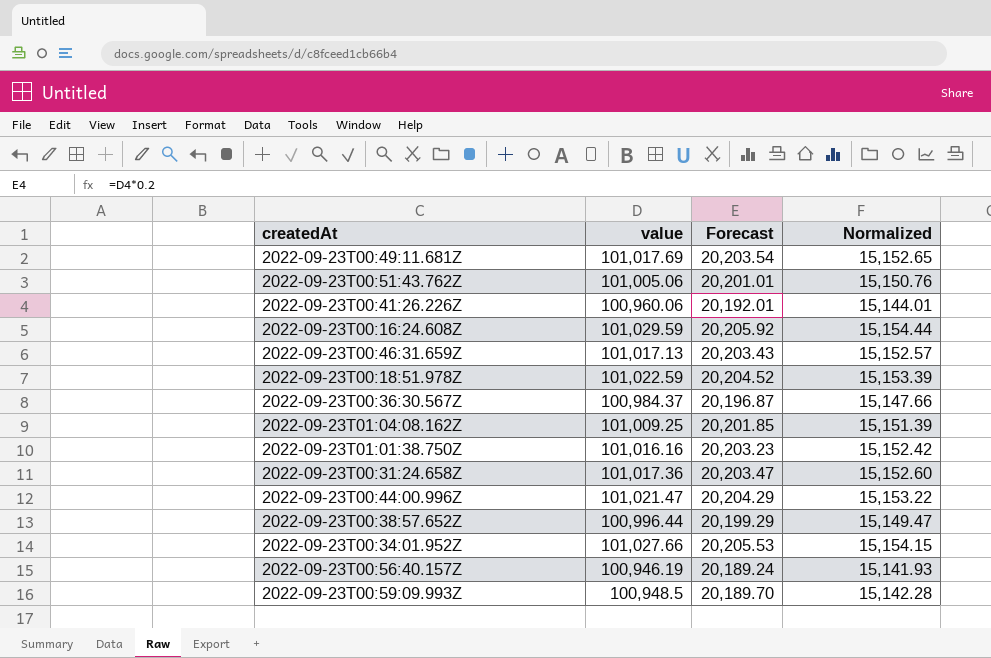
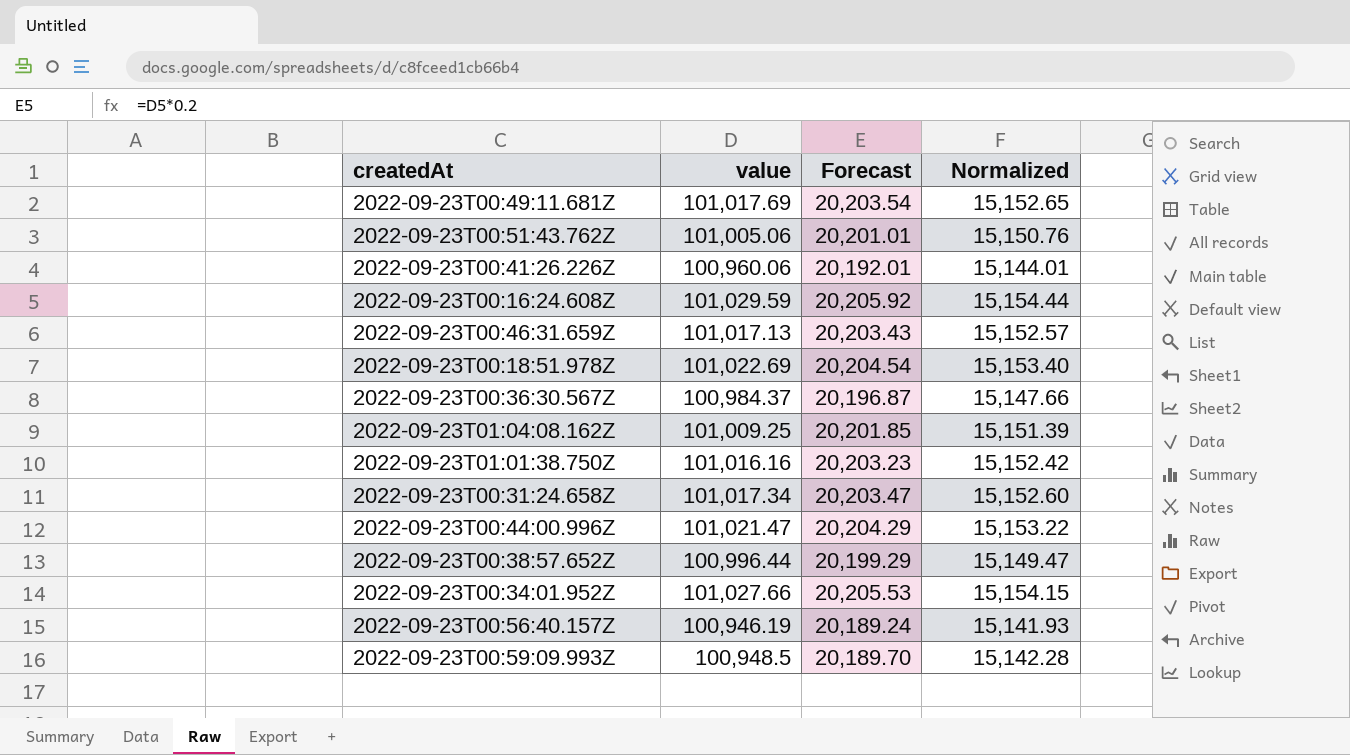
2022-09-23T00:18:51.978Z | value: 101,022.59 -> 101,022.69
2022-09-23T00:18:51.978Z | Forecast: 20,204.52 -> 20,204.54
2022-09-23T00:18:51.978Z | Normalized: 15,153.39 -> 15,153.40
2022-09-23T00:31:24.658Z | value: 101,017.36 -> 101,017.34

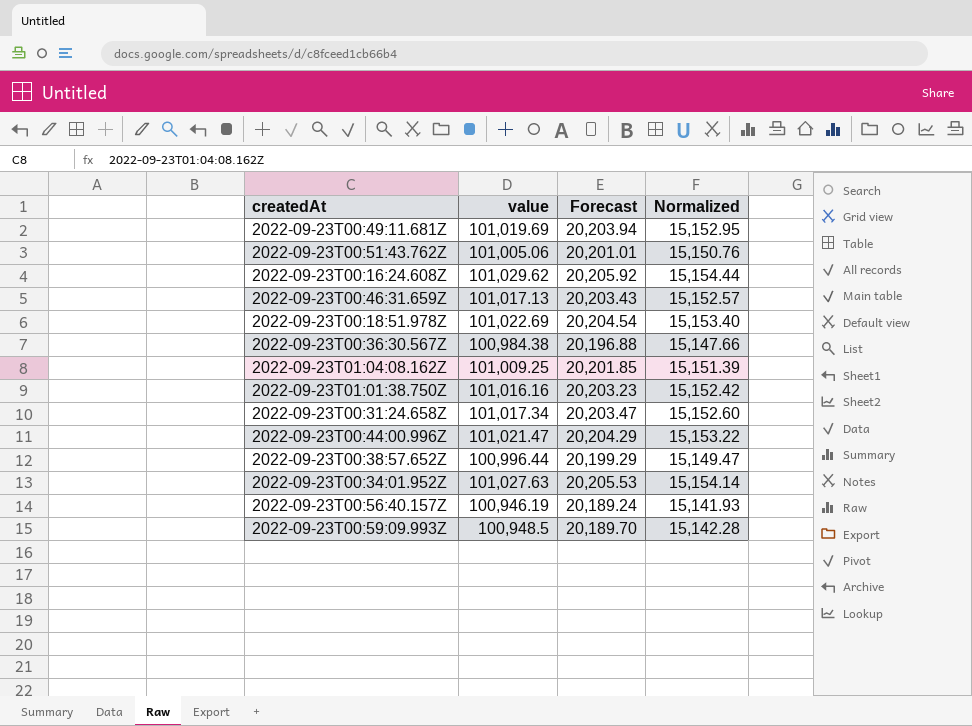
row 2022-09-23T00:41:26.226Z: 100,960.06 | 20,192.01 | 15,144.01 -> none
2022-09-23T00:49:11.681Z | value: 101,017.69 -> 101,019.69
2022-09-23T00:49:11.681Z | Forecast: 20,203.54 -> 20,203.94
2022-09-23T00:49:11.681Z | Normalized: 15,152.65 -> 15,152.95
2022-09-23T00:16:24.608Z | value: 101,029.59 -> 101,029.62
2022-09-23T00:36:30.567Z | value: 100,984.37 -> 100,984.38
2022-09-23T00:36:30.567Z | Forecast: 20,196.87 -> 20,196.88
2022-09-23T00:34:01.952Z | value: 101,027.66 -> 101,027.63
2022-09-23T00:34:01.952Z | Normalized: 15,154.15 -> 15,154.14

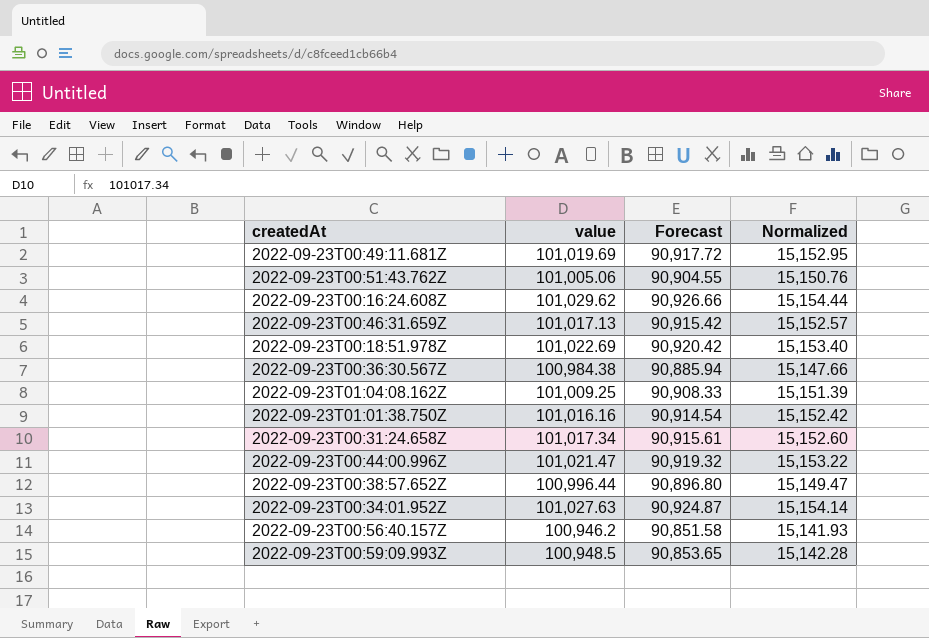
column Forecast | formula: [value] * 0.2 -> [value] * 0.9
2022-09-23T00:56:40.157Z | value: 100,946.19 -> 100,946.2

